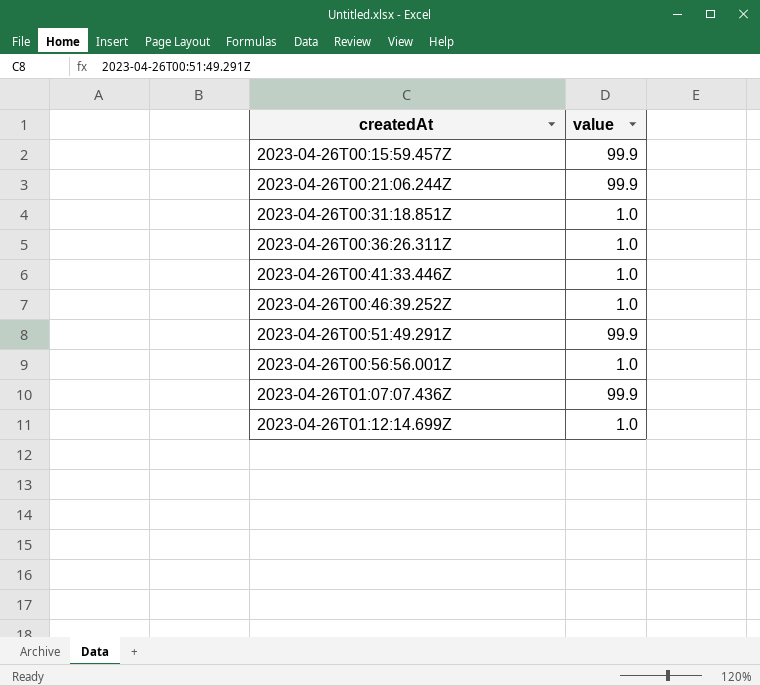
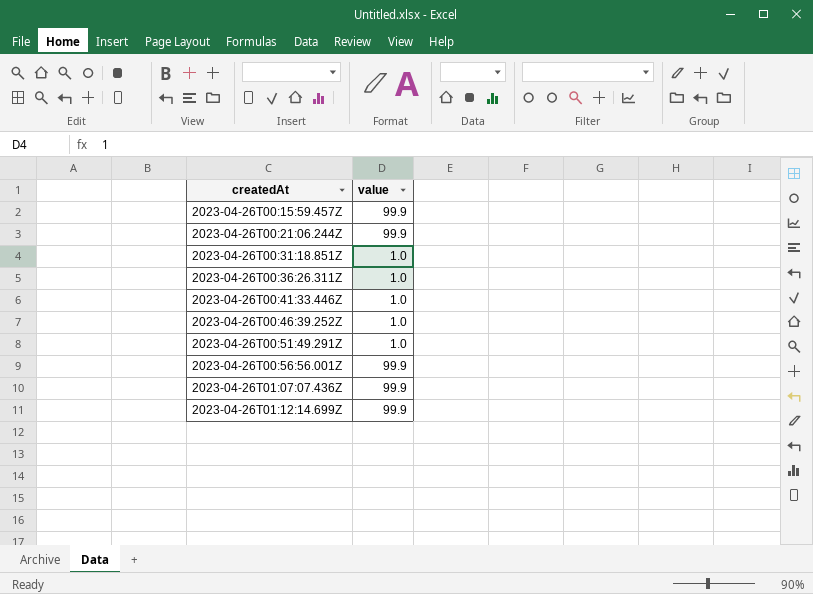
2023-04-26T00:51:49.291Z | value: 99.9 -> 1.0
2023-04-26T00:56:56.001Z | value: 1.0 -> 99.9
2023-04-26T01:12:14.699Z | value: 1.0 -> 99.9

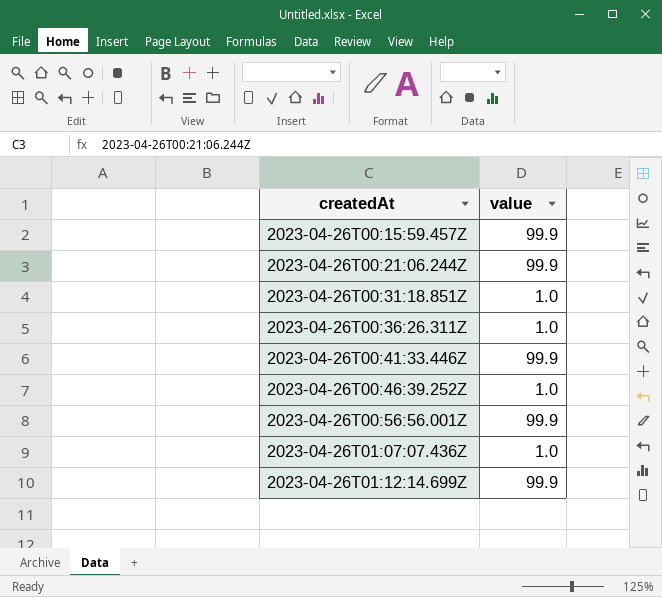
row 2023-04-26T00:51:49.291Z: 1.0 -> none
2023-04-26T00:41:33.446Z | value: 1.0 -> 99.9
2023-04-26T01:07:07.436Z | value: 99.9 -> 1.0

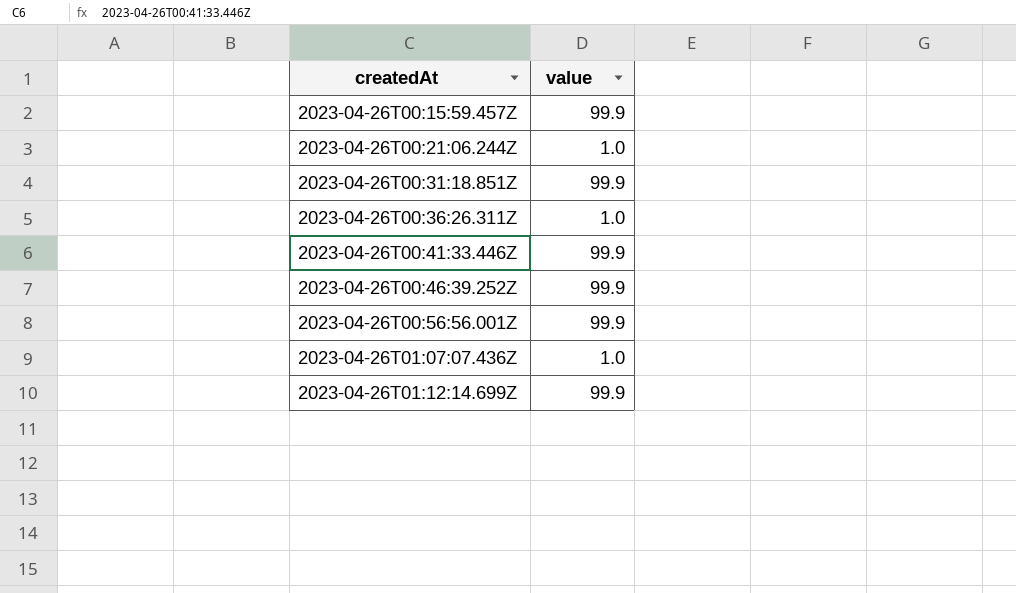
2023-04-26T00:21:06.244Z | value: 99.9 -> 1.0
2023-04-26T00:31:18.851Z | value: 1.0 -> 99.9
2023-04-26T00:46:39.252Z | value: 1.0 -> 99.9

